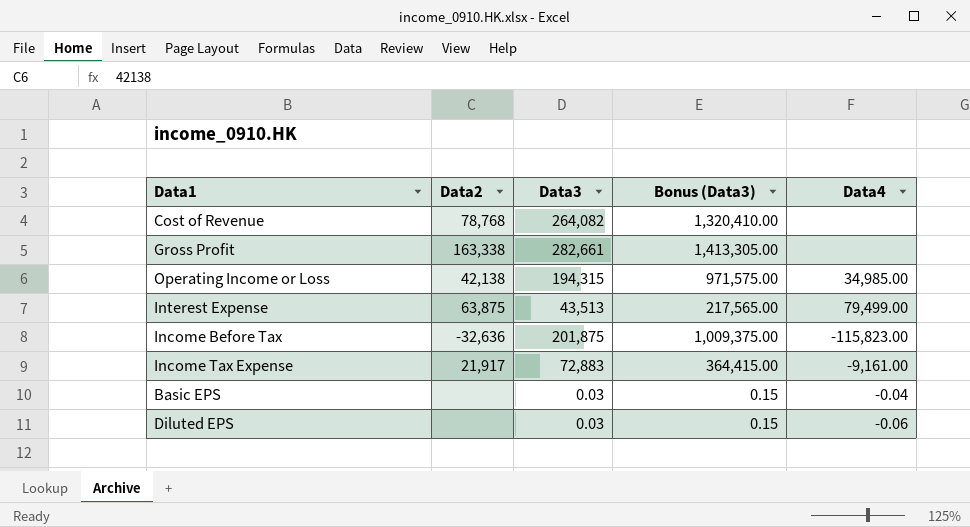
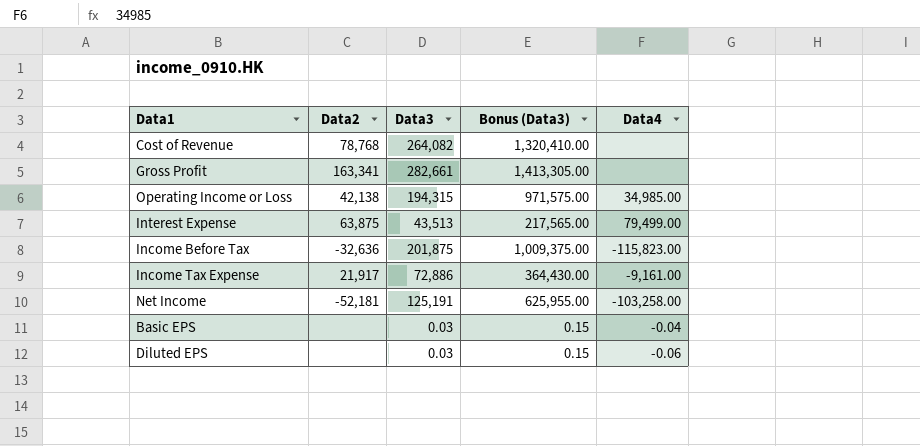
Gross Profit | Data2: 163,338 -> 163,341
Income Tax Expense | Data3: 72,883 -> 72,886
Income Tax Expense | Bonus (Data3): 364,415.00 -> 364,430.00
row Net Income: none -> -52,181 | 125,191 | 625,955.00 | -103,258.00

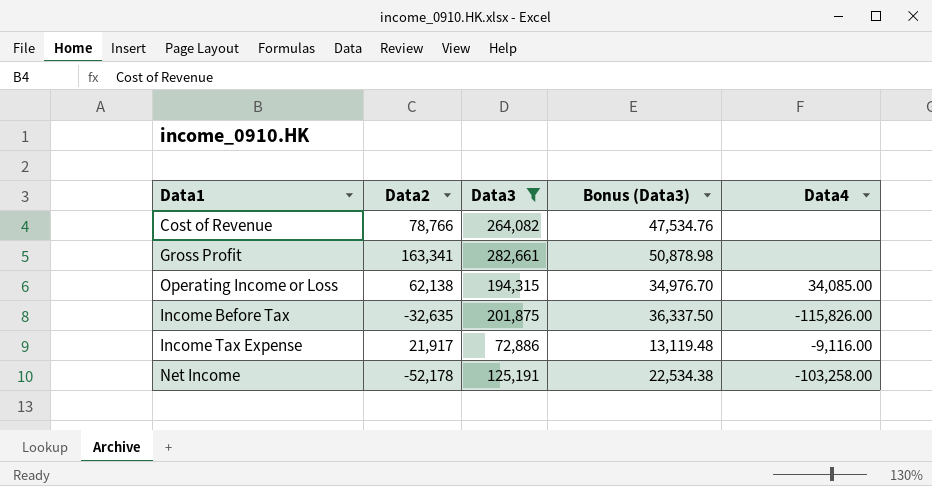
filter: none -> Data3 >= 72,886
column Bonus (Data3) | formula: [Data3] * 5 -> [Data3] * 0.18
Cost of Revenue | Data2: 78,768 -> 78,766
Operating Income or Loss | Data2: 42,138 -> 62,138
Operating Income or Loss | Data4: 34,985.00 -> 34,085.00
Income Before Tax | Data2: -32,636 -> -32,635
Income Before Tax | Data4: -115,823.00 -> -115,826.00
Income Tax Expense | Data4: -9,161.00 -> -9,116.00
Net Income | Data2: -52,181 -> -52,178

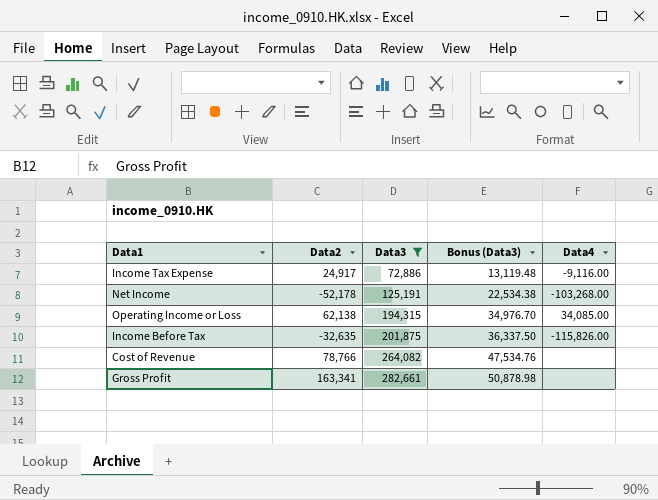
row order: none -> Data3 ascending
Income Tax Expense | Data2: 21,917 -> 24,917
Net Income | Data4: -103,258.00 -> -103,268.00

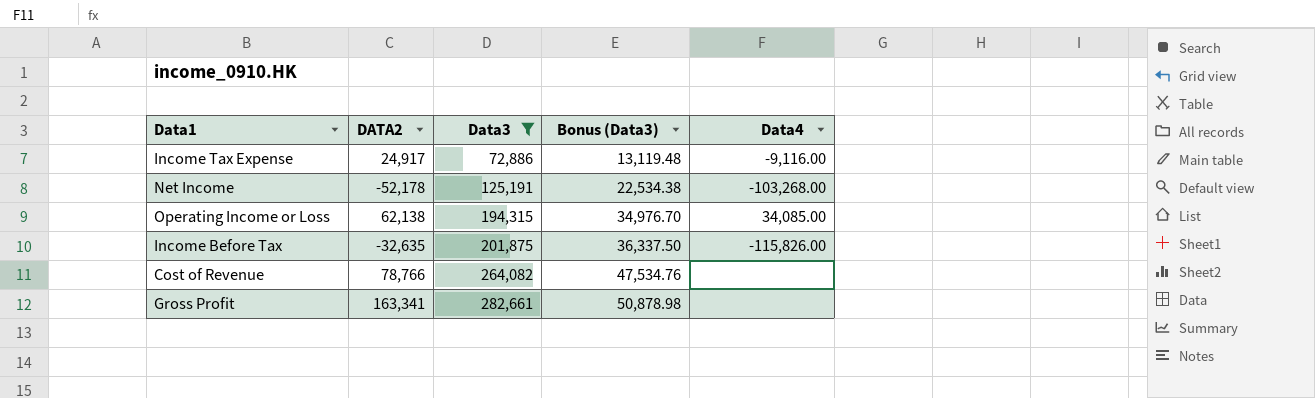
column name: Data2 -> DATA2

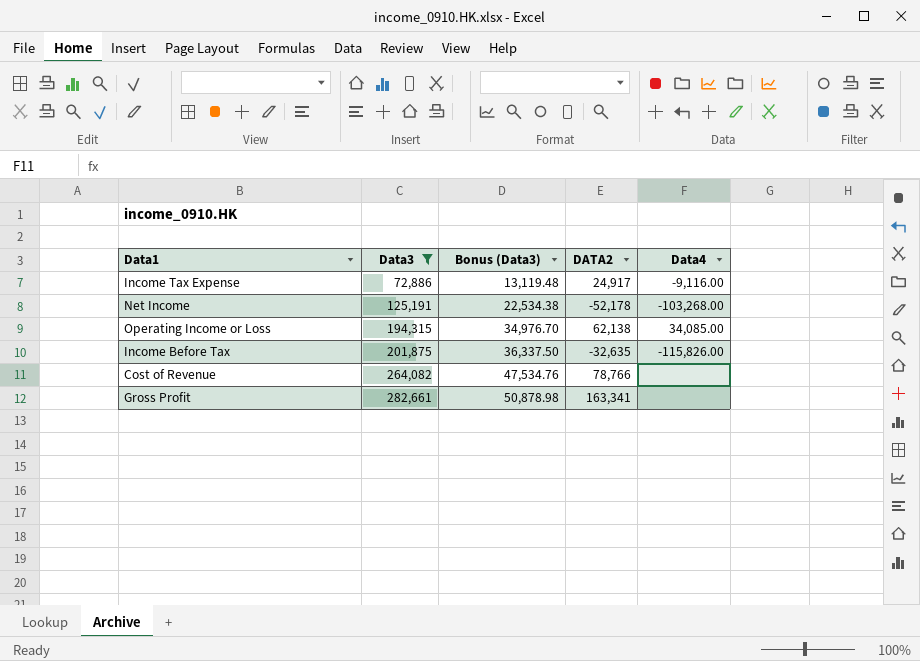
column DATA2 | position: 2 -> 4

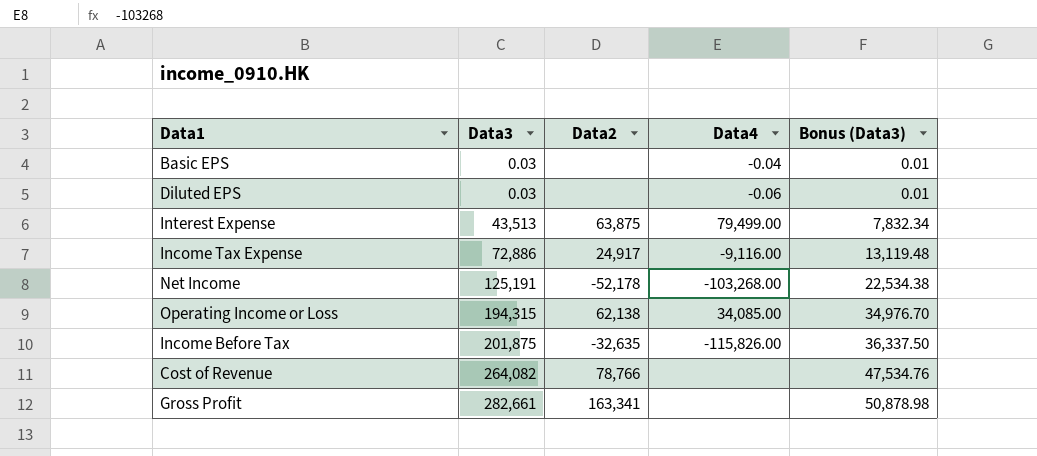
filter: Data3 >= 72,886 -> none
column name: DATA2 -> Data2
column Bonus (Data3) | position: 3 -> 5

